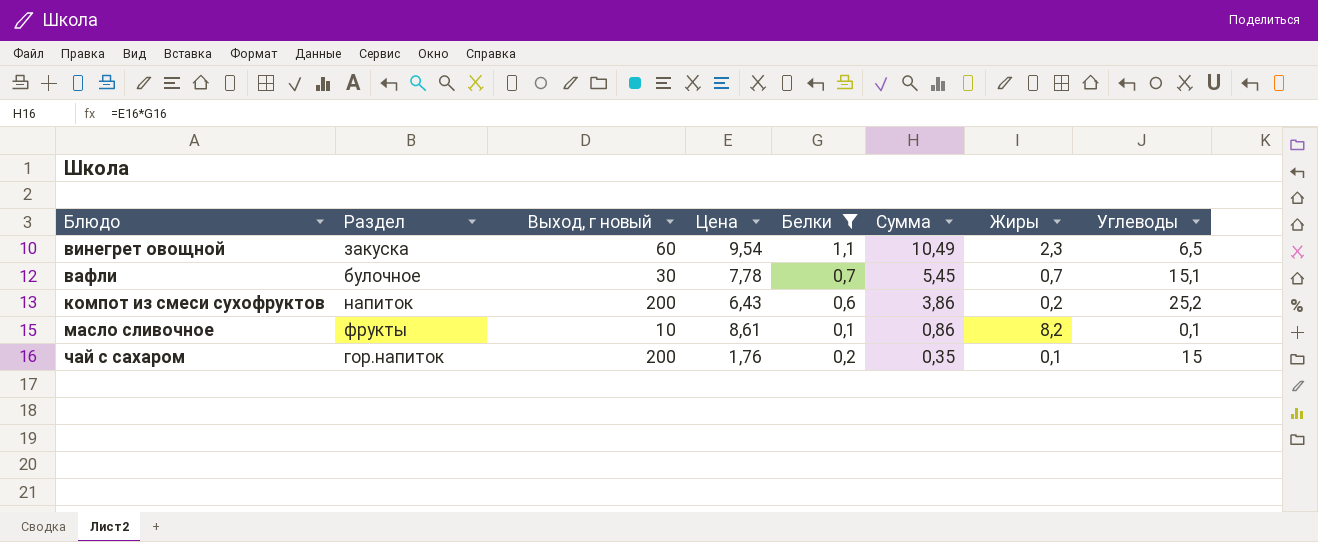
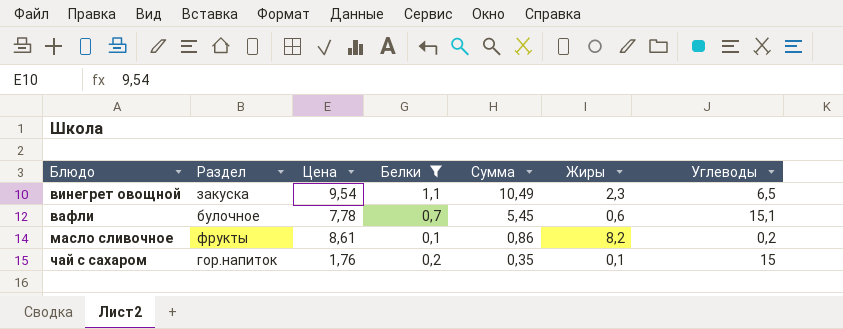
column Выход, г новый | position: 3 -> none
row компот из смеси сухофруктов: напиток | 200 | 6,43 | 0,6 | 3,86 | 0,2 | 25,2 -> none
вафли | Жиры: 0,7 -> 0,6
масло сливочное | Углеводы: 0,1 -> 0,2

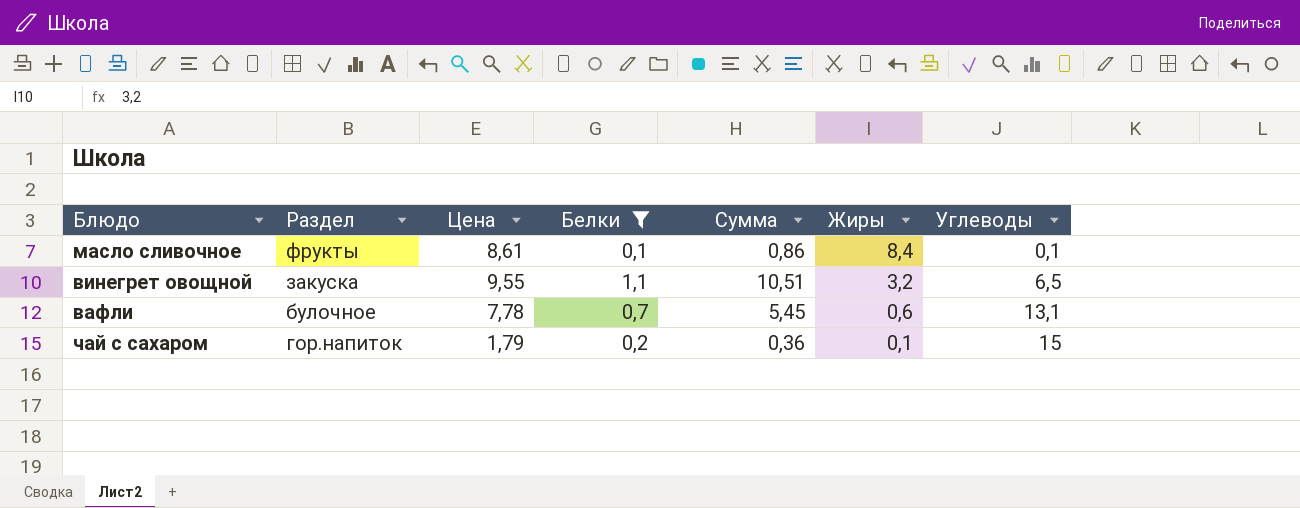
row order: Сумма descending -> Жиры descending
масло сливочное | Жиры: 8,2 -> 8,4
масло сливочное | Углеводы: 0,2 -> 0,1
винегрет овощной | Цена: 9,54 -> 9,55
винегрет овощной | Сумма: 10,49 -> 10,51
винегрет овощной | Жиры: 2,3 -> 3,2
вафли | Углеводы: 15,1 -> 13,1
чай с сахаром | Цена: 1,76 -> 1,79
чай с сахаром | Сумма: 0,35 -> 0,36

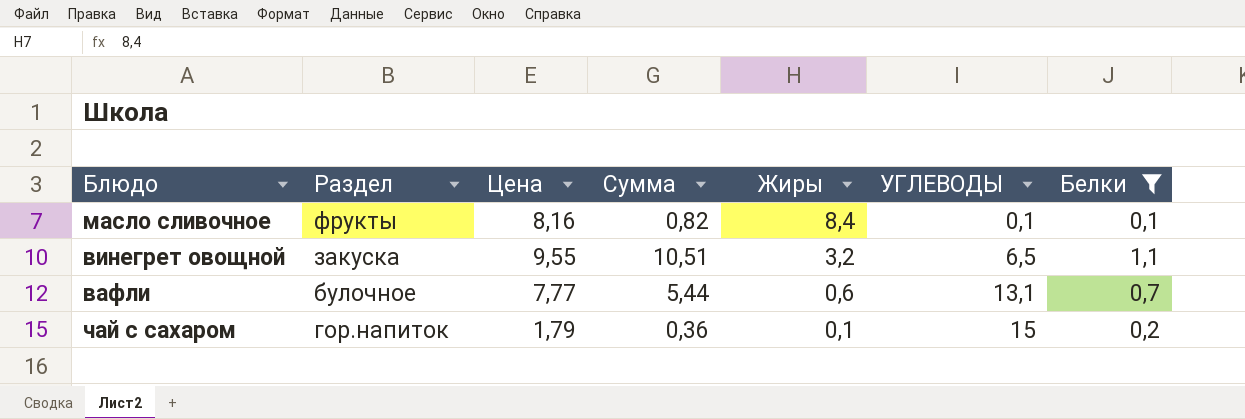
column name: Углеводы -> УГЛЕВОДЫ
column Белки | position: 4 -> 7
масло сливочное | Цена: 8,61 -> 8,16
масло сливочное | Сумма: 0,86 -> 0,82
вафли | Цена: 7,78 -> 7,77
вафли | Сумма: 5,45 -> 5,44

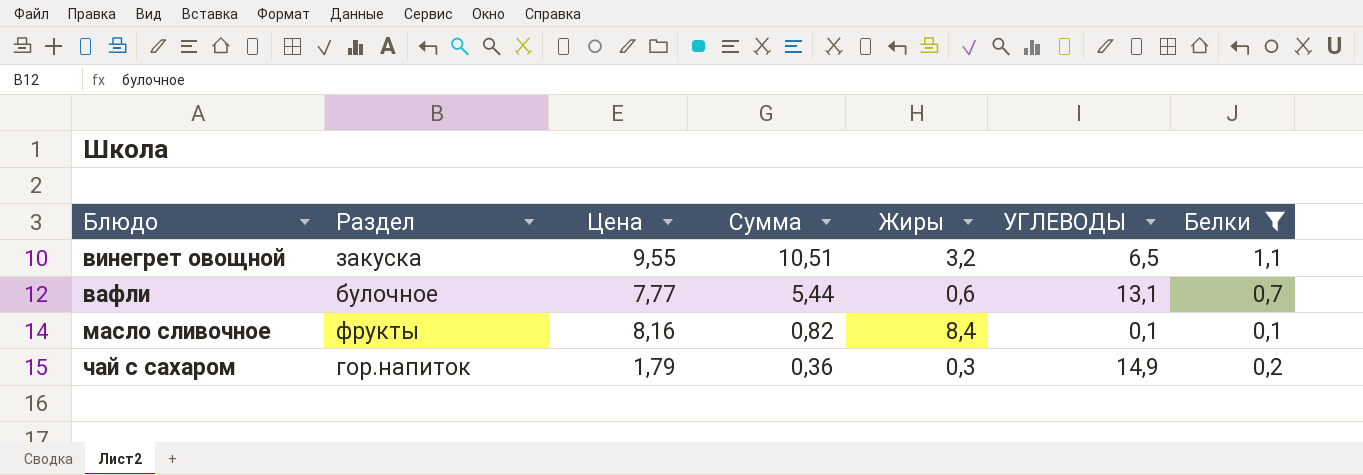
row order: Жиры descending -> Сумма descending
чай с сахаром | Жиры: 0,1 -> 0,3
чай с сахаром | УГЛЕВОДЫ: 15 -> 14,9

